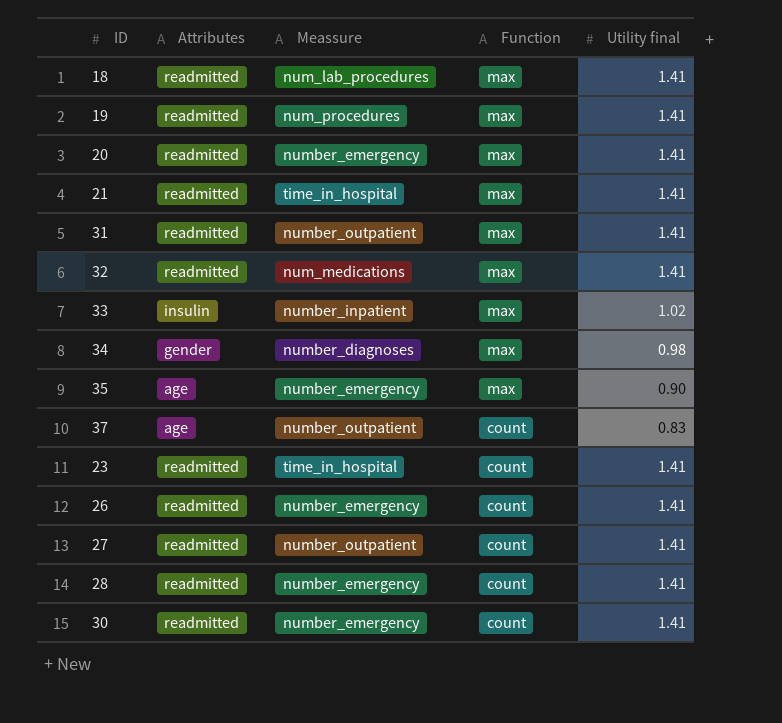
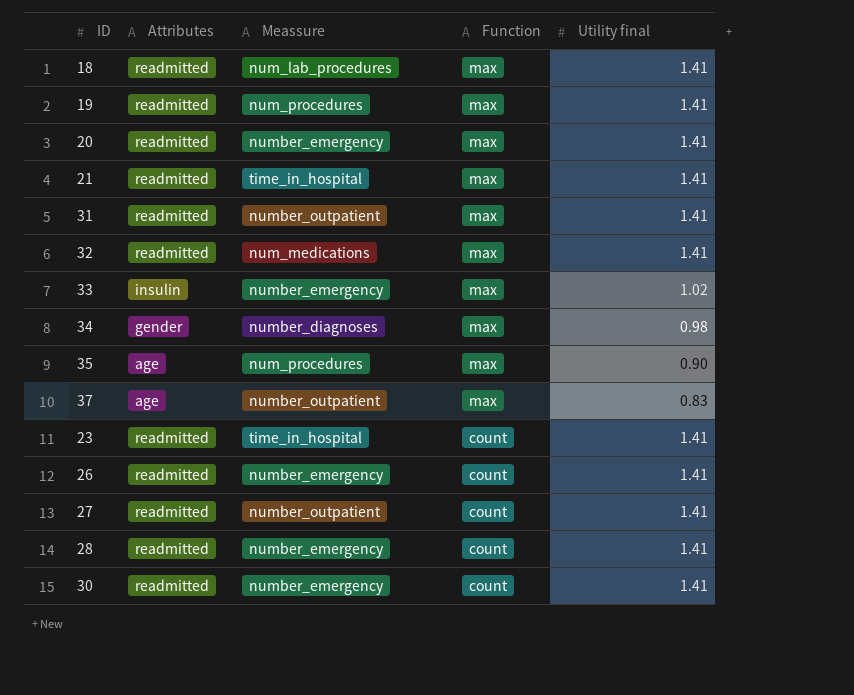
33 | Meassure: number_inpatient -> number_emergency
35 | Meassure: number_emergency -> num_procedures
37 | Function: count -> max

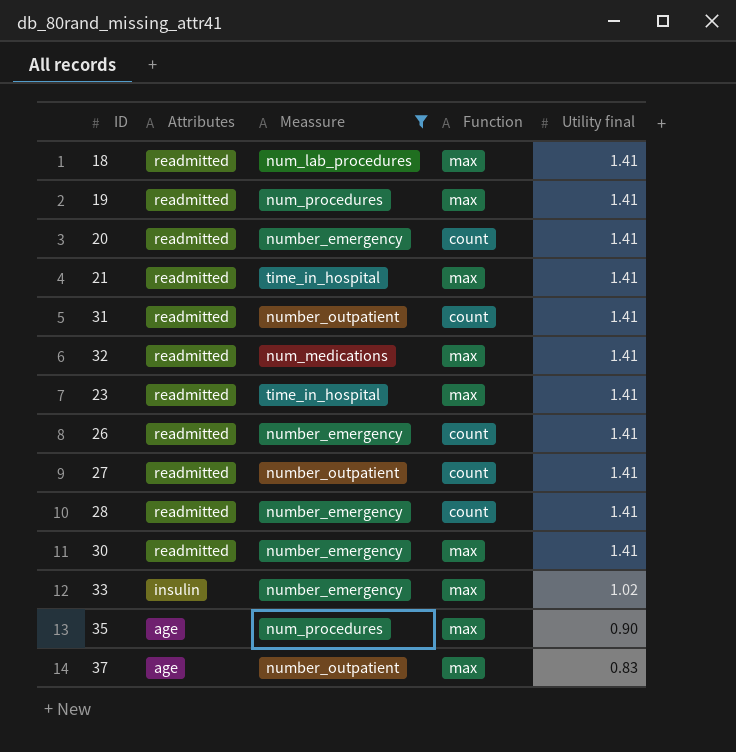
filter: none -> Meassure != number_diagnoses
row order: Function descending -> Attributes descending
20 | Function: max -> count
31 | Function: max -> count
23 | Function: count -> max
30 | Function: count -> max

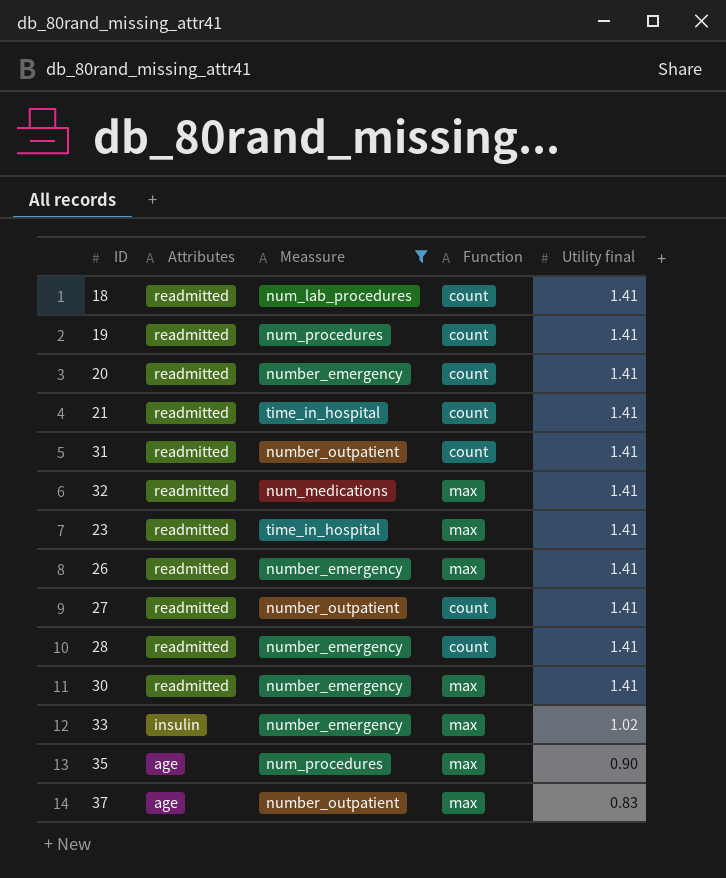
18 | Function: max -> count
19 | Function: max -> count
21 | Function: max -> count
26 | Function: count -> max

